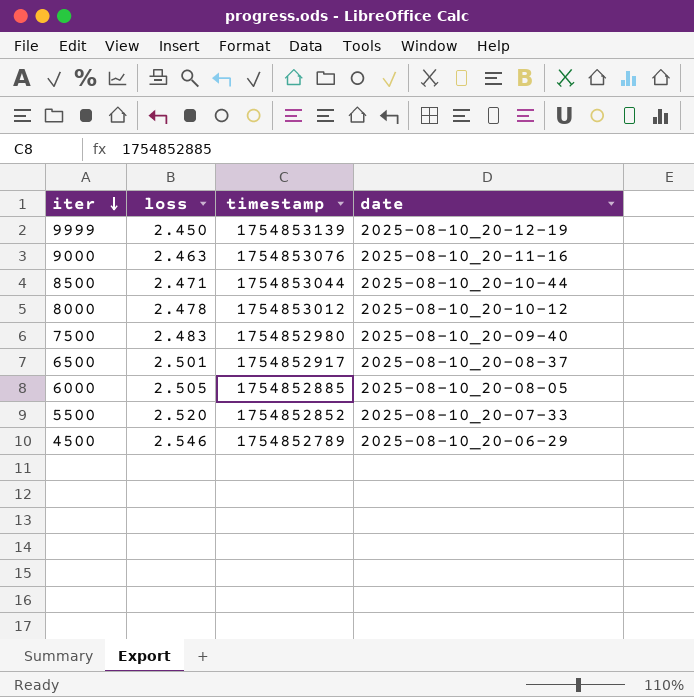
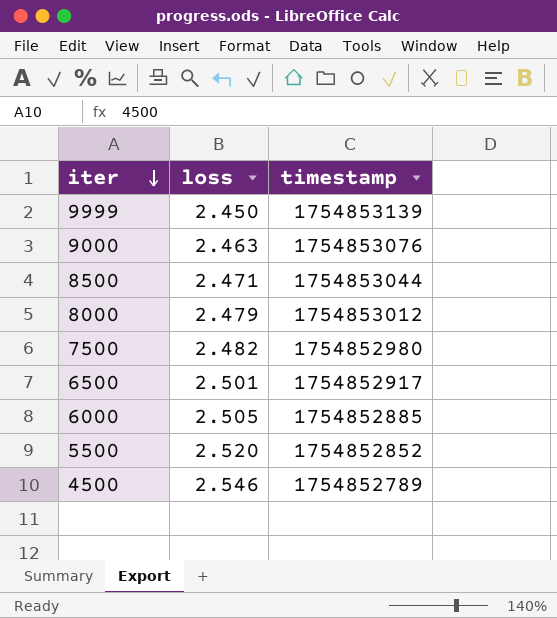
column date | position: 4 -> none
8000 | loss: 2.478 -> 2.479
7500 | loss: 2.483 -> 2.482

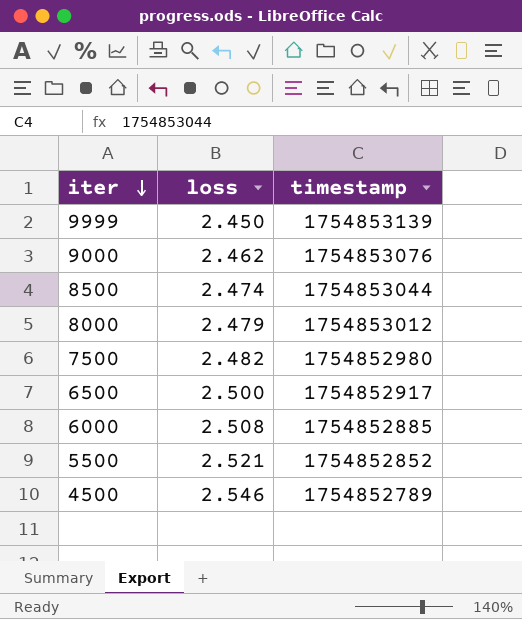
9000 | loss: 2.463 -> 2.462
8500 | loss: 2.471 -> 2.474
6500 | loss: 2.501 -> 2.500
6000 | loss: 2.505 -> 2.508
5500 | loss: 2.520 -> 2.521

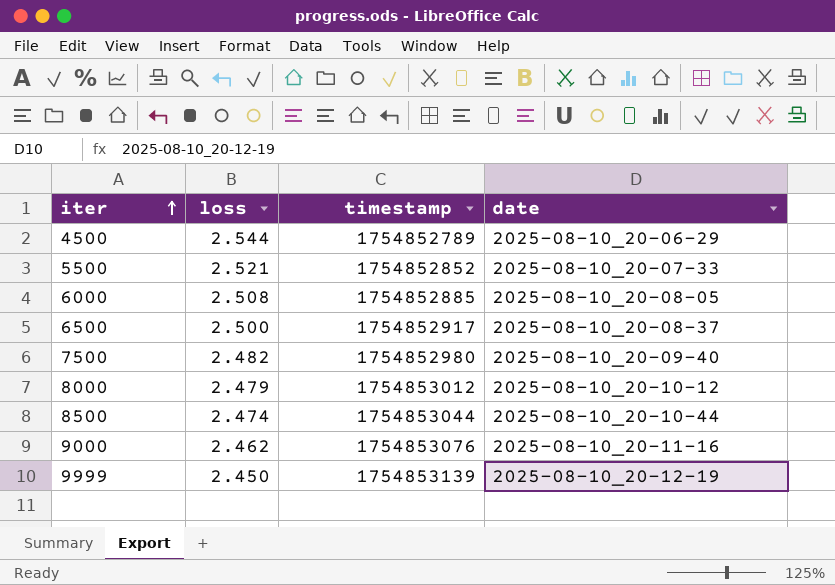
row order: iter descending -> iter ascending
column date | position: none -> 4
4500 | loss: 2.546 -> 2.544

